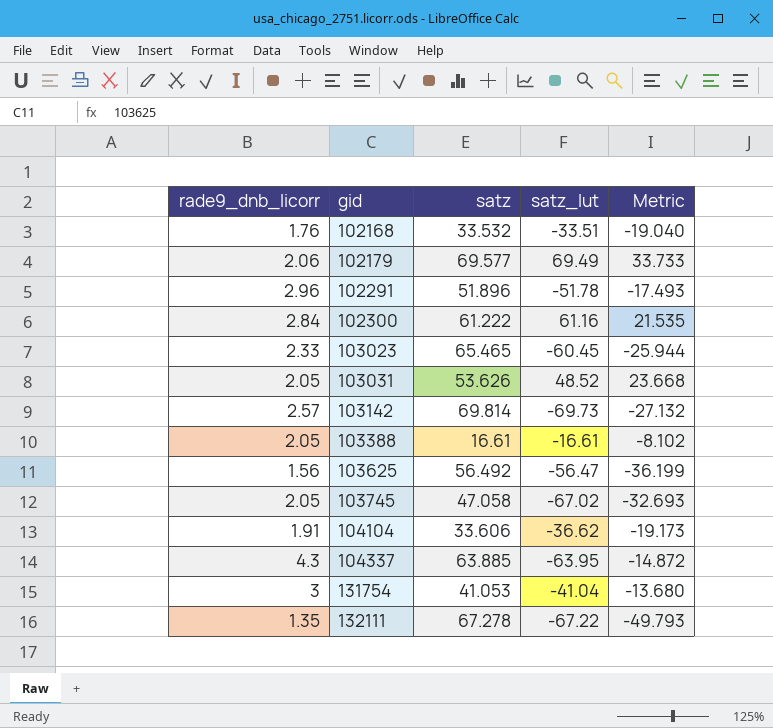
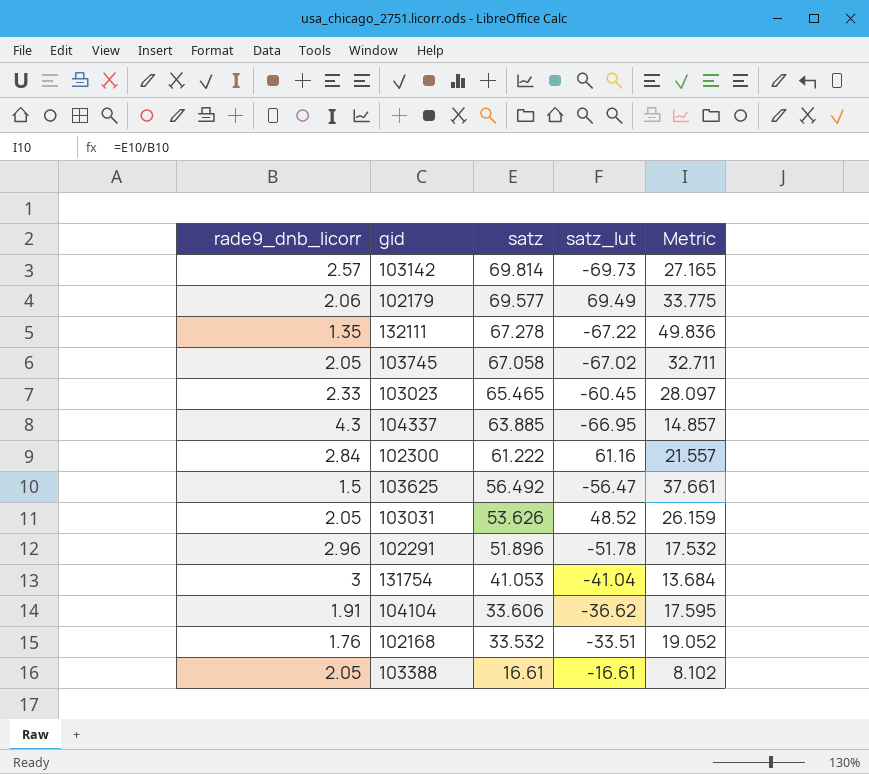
row order: gid ascending -> satz descending
column Metric | formula: [satz_lut] / [rade9_dnb_licorr] -> [satz] / [rade9_dnb_licorr]
103745 | satz: 47.058 -> 67.058
104337 | satz_lut: -63.95 -> -66.95
103625 | rade9_dnb_licorr: 1.56 -> 1.5

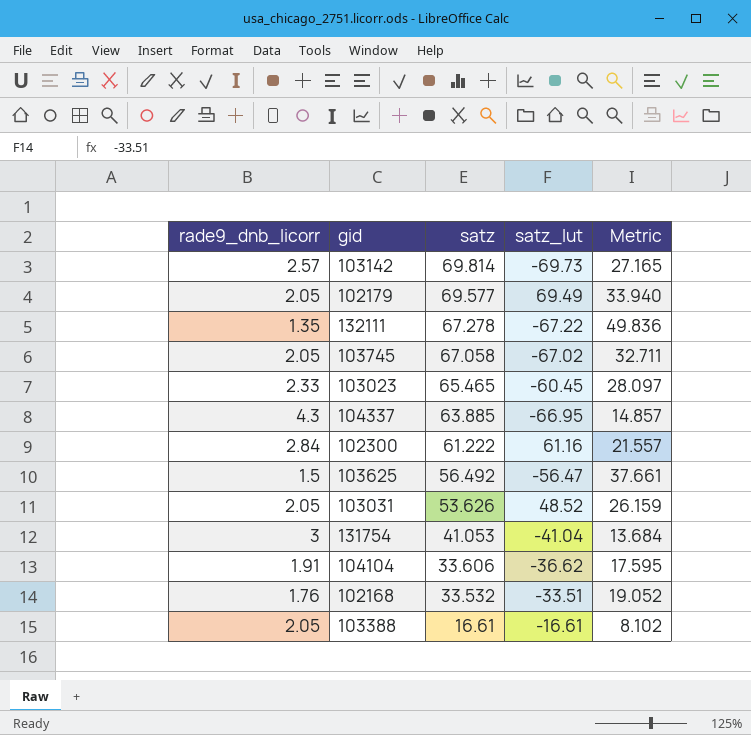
row 102291: 2.96 | 51.896 | -51.78 | 17.532 -> none
102179 | rade9_dnb_licorr: 2.06 -> 2.05
102179 | Metric: 33.775 -> 33.940

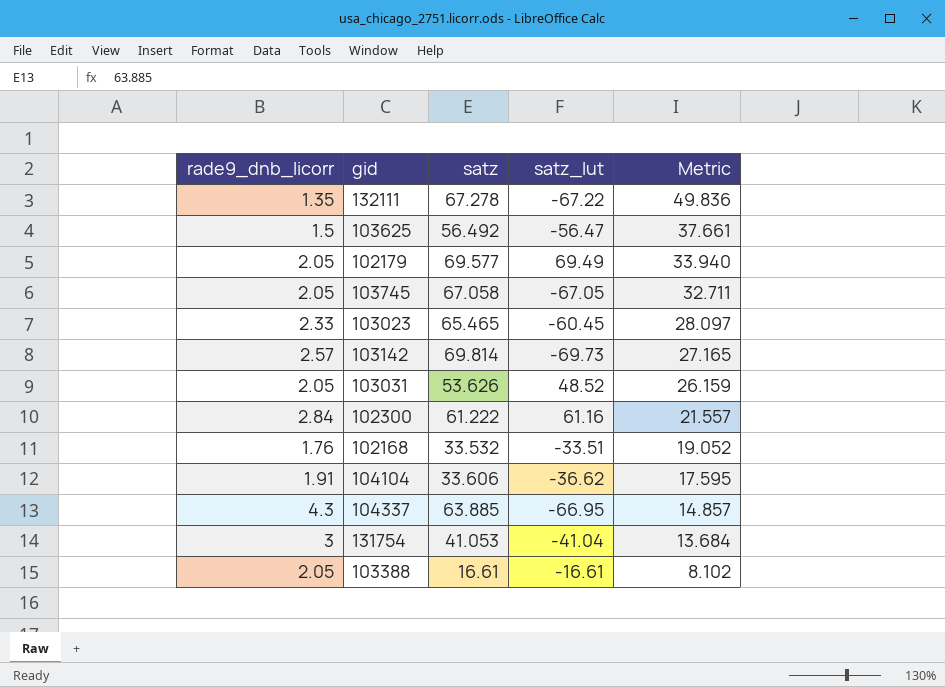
row order: satz descending -> Metric descending
103745 | satz_lut: -67.02 -> -67.05

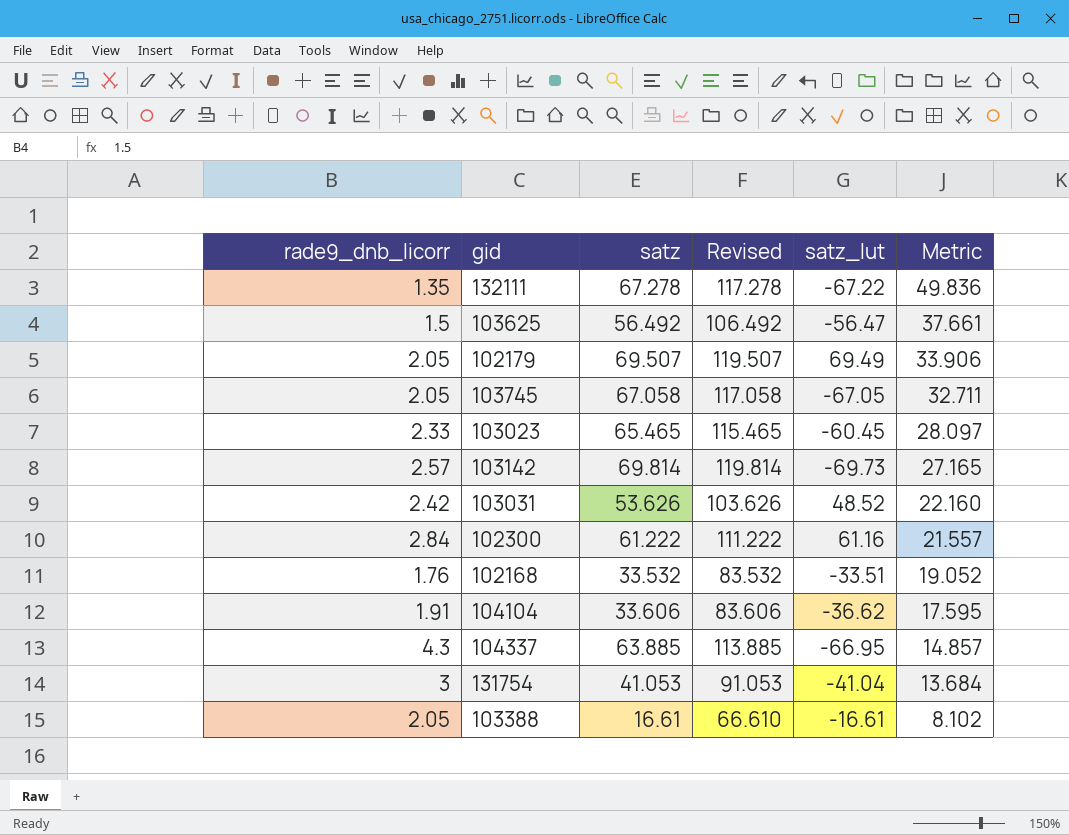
column Revised | formula: none -> [satz] + 50
102179 | satz: 69.577 -> 69.507
102179 | Metric: 33.940 -> 33.906
103031 | rade9_dnb_licorr: 2.05 -> 2.42
103031 | Metric: 26.159 -> 22.160

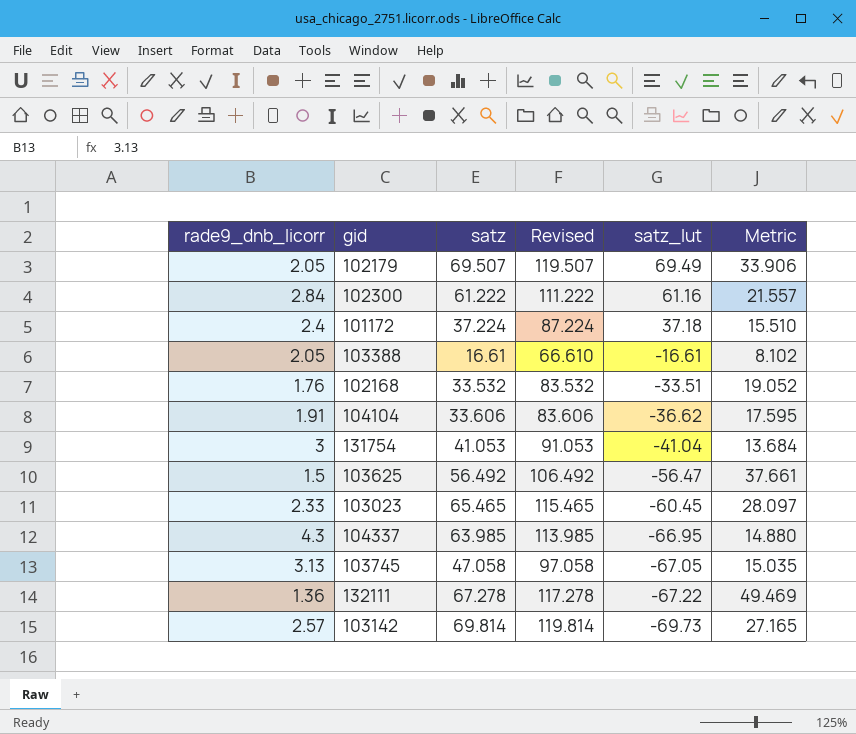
row order: Metric descending -> satz_lut descending
row 103031: 2.42 | 53.626 | 103.626 | 48.52 | 22.160 -> none
row 101172: none -> 2.4 | 37.224 | 87.224 | 37.18 | 15.510
104337 | satz: 63.885 -> 63.985
104337 | Revised: 113.885 -> 113.985
104337 | Metric: 14.857 -> 14.880
103745 | rade9_dnb_licorr: 2.05 -> 3.13
103745 | satz: 67.058 -> 47.058
103745 | Revised: 117.058 -> 97.058
103745 | Metric: 32.711 -> 15.035
132111 | rade9_dnb_licorr: 1.35 -> 1.36
132111 | Metric: 49.836 -> 49.469

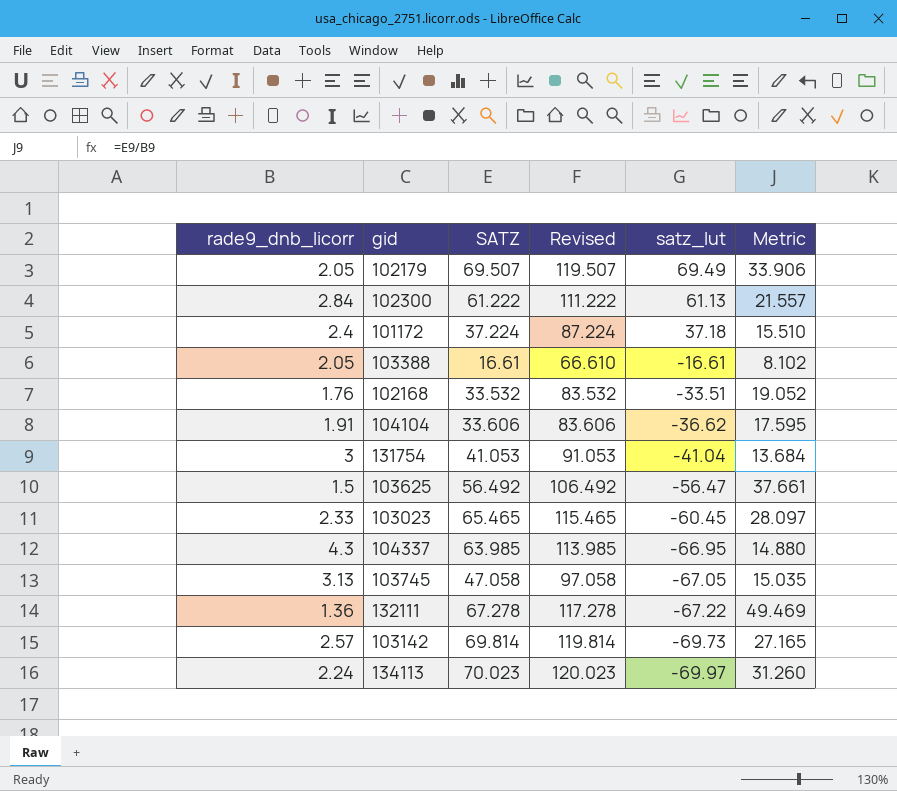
column name: satz -> SATZ
102300 | satz_lut: 61.16 -> 61.13
row 134113: none -> 2.24 | 70.023 | 120.023 | -69.97 | 31.260

